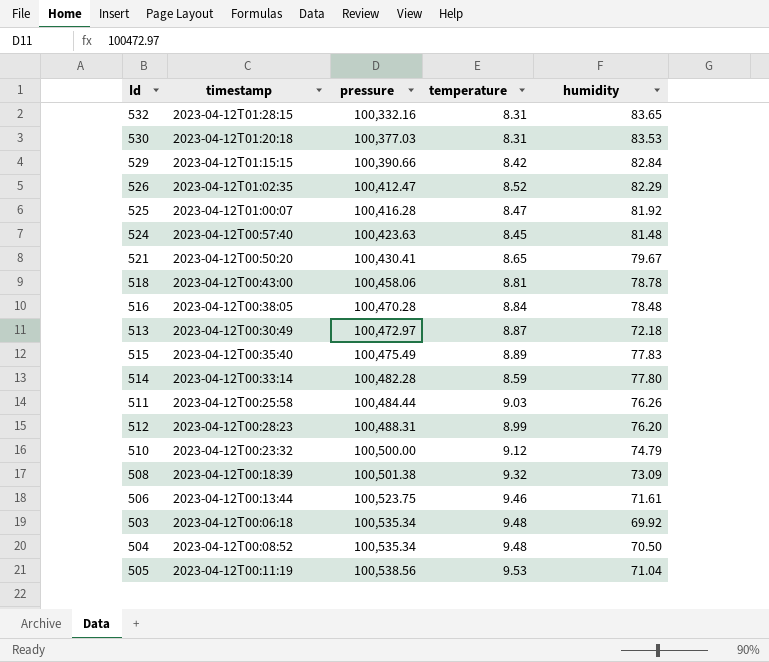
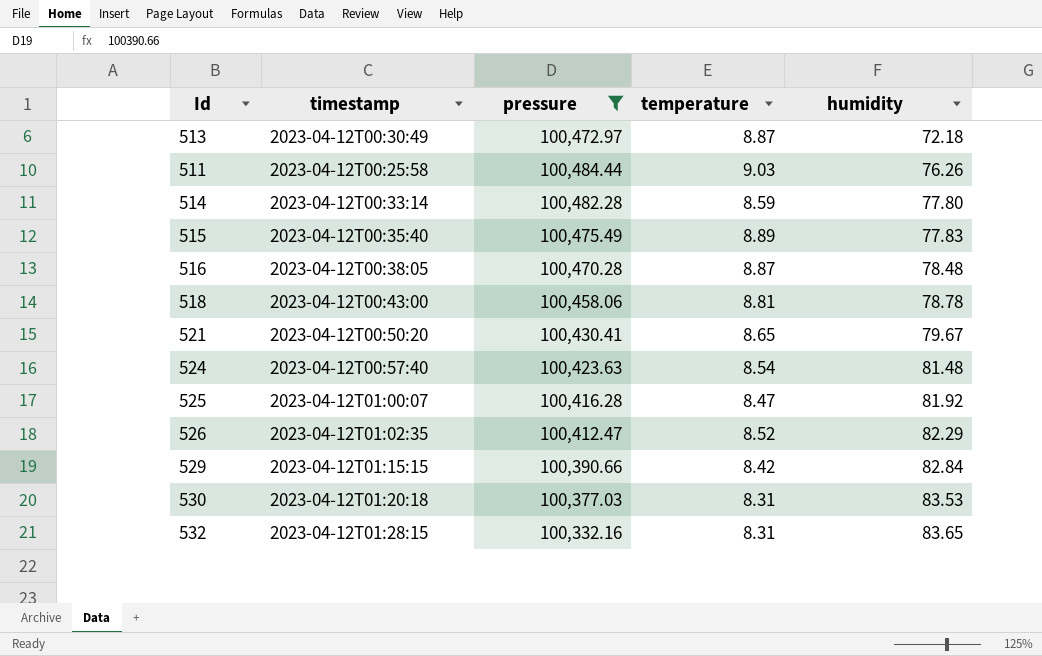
filter: none -> pressure <= 100,484.44
row order: pressure ascending -> humidity ascending
516 | temperature: 8.84 -> 8.87
524 | temperature: 8.45 -> 8.54

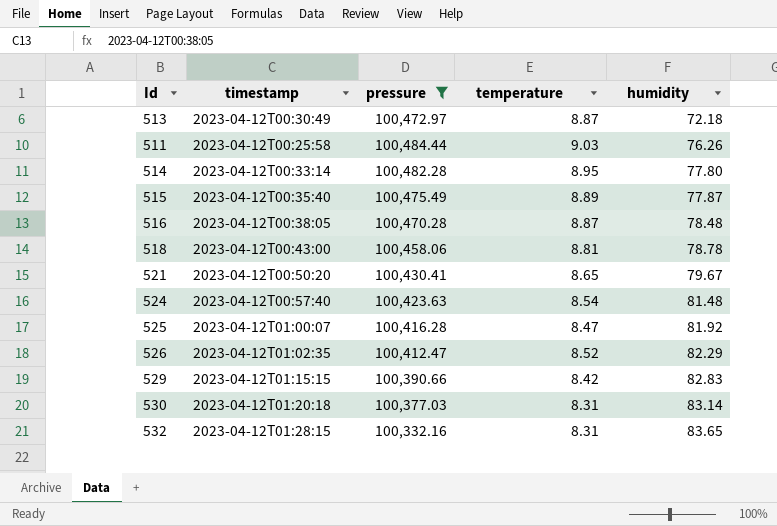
514 | temperature: 8.59 -> 8.95
515 | humidity: 77.83 -> 77.87
529 | humidity: 82.84 -> 82.83
530 | humidity: 83.53 -> 83.14

